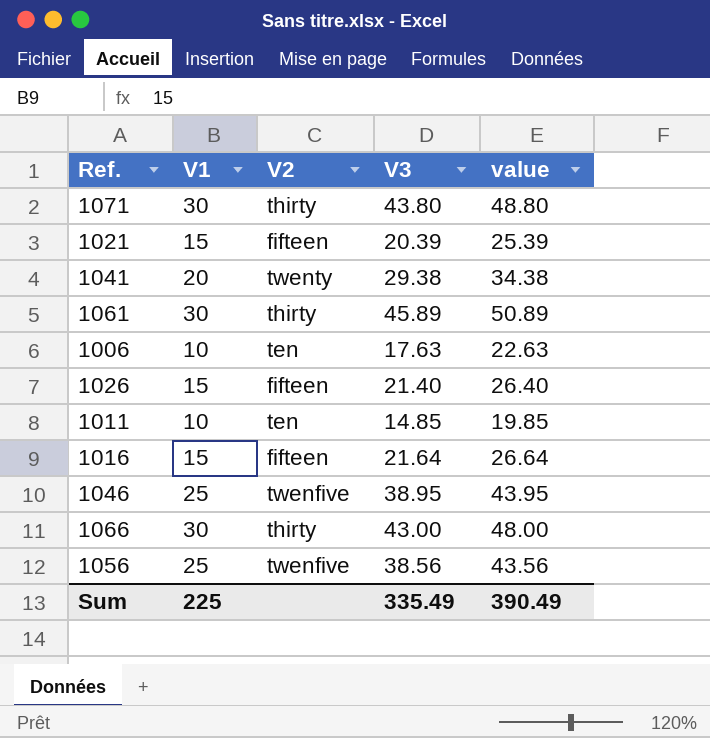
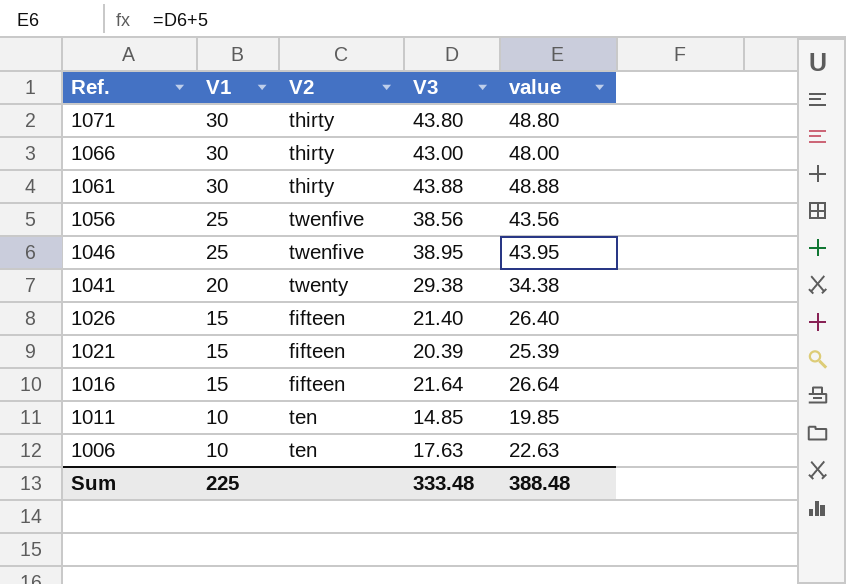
row order: none -> Ref. descending
1061 | V3: 45.89 -> 43.88
1061 | value: 50.89 -> 48.88
Sum | V3: 335.49 -> 333.48
Sum | value: 390.49 -> 388.48

